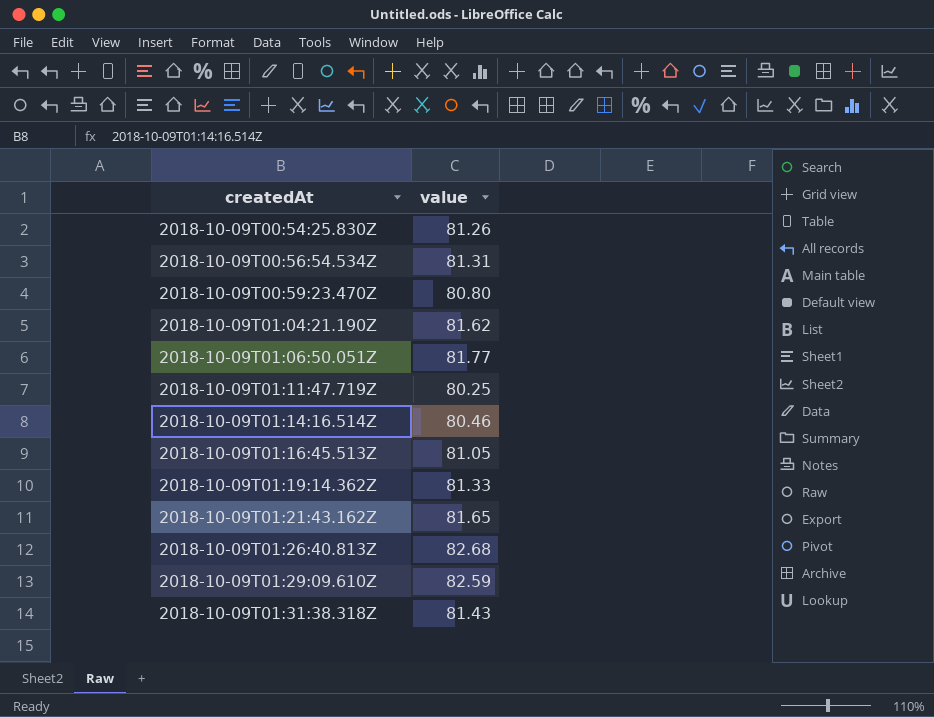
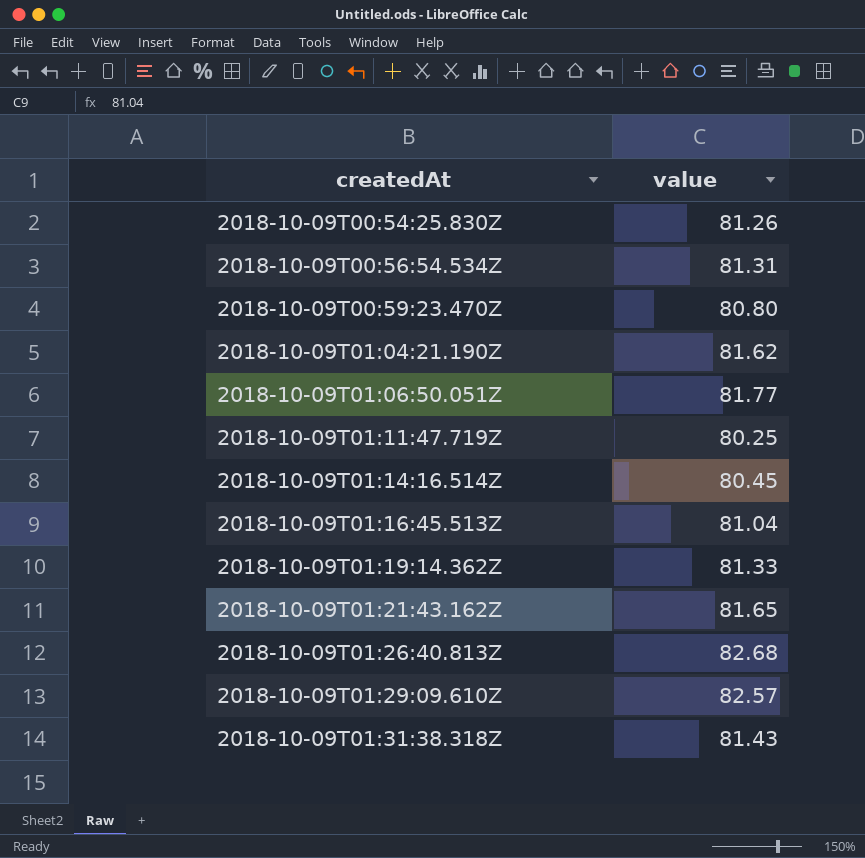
2018-10-09T01:14:16.514Z | value: 80.46 -> 80.45
2018-10-09T01:16:45.513Z | value: 81.05 -> 81.04
2018-10-09T01:29:09.610Z | value: 82.59 -> 82.57

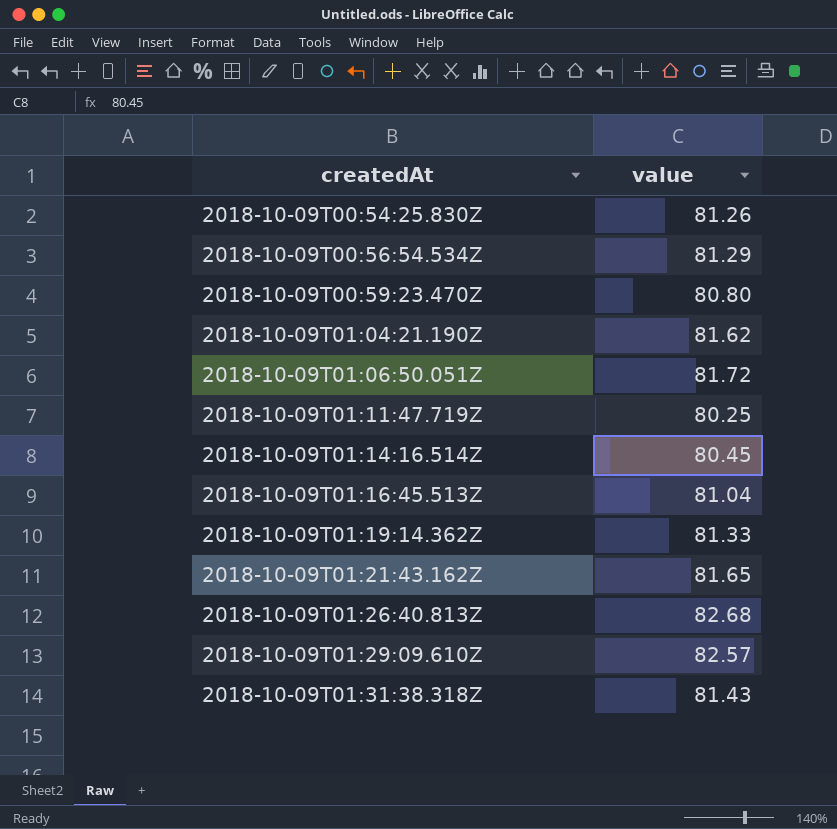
2018-10-09T00:56:54.534Z | value: 81.31 -> 81.29
2018-10-09T01:06:50.051Z | value: 81.77 -> 81.72

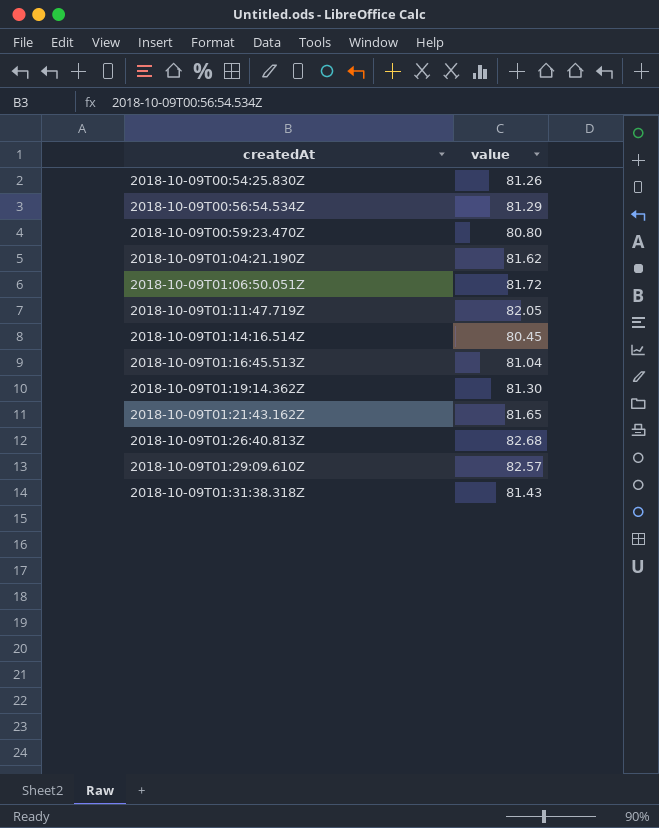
2018-10-09T01:11:47.719Z | value: 80.25 -> 82.05
2018-10-09T01:19:14.362Z | value: 81.33 -> 81.30

